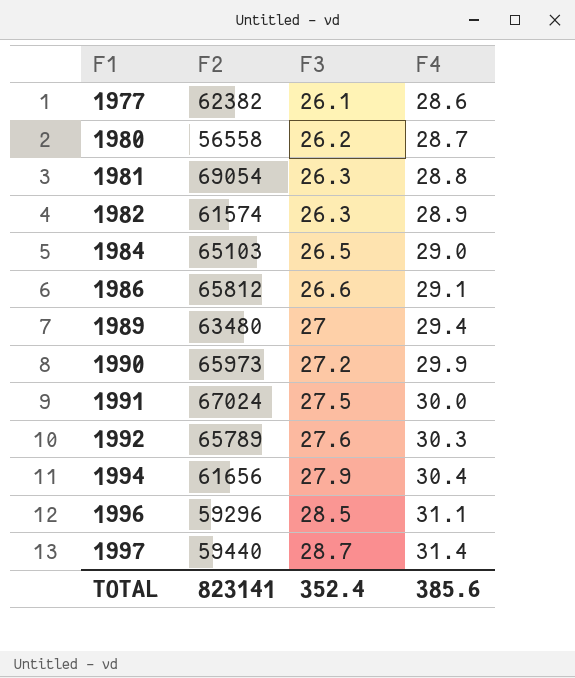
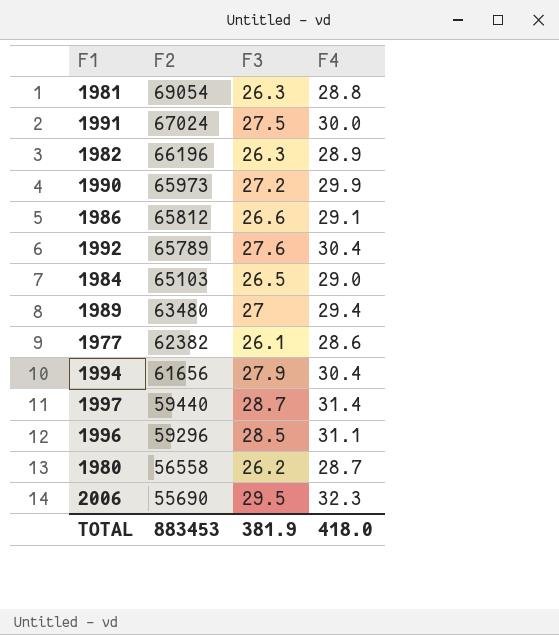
row order: F1 ascending -> F2 descending
1982 | F2: 61574 -> 66196
1992 | F4: 30.3 -> 30.4
row 2006: none -> 55690 | 29.5 | 32.3
TOTAL | F2: 823141 -> 883453
TOTAL | F3: 352.4 -> 381.9
TOTAL | F4: 385.6 -> 418.0

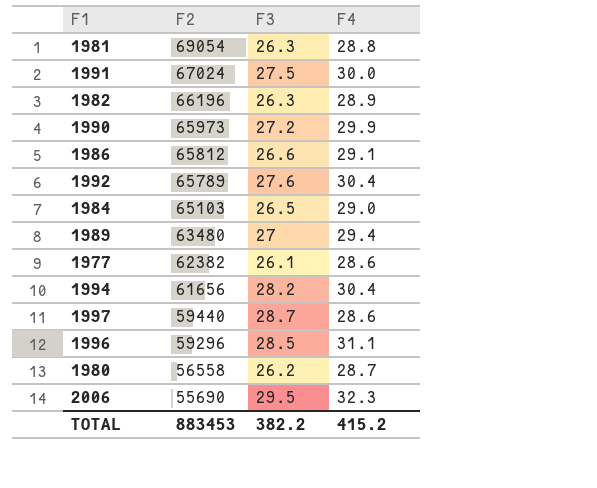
1994 | F3: 27.9 -> 28.2
1997 | F4: 31.4 -> 28.6
TOTAL | F3: 381.9 -> 382.2
TOTAL | F4: 418.0 -> 415.2

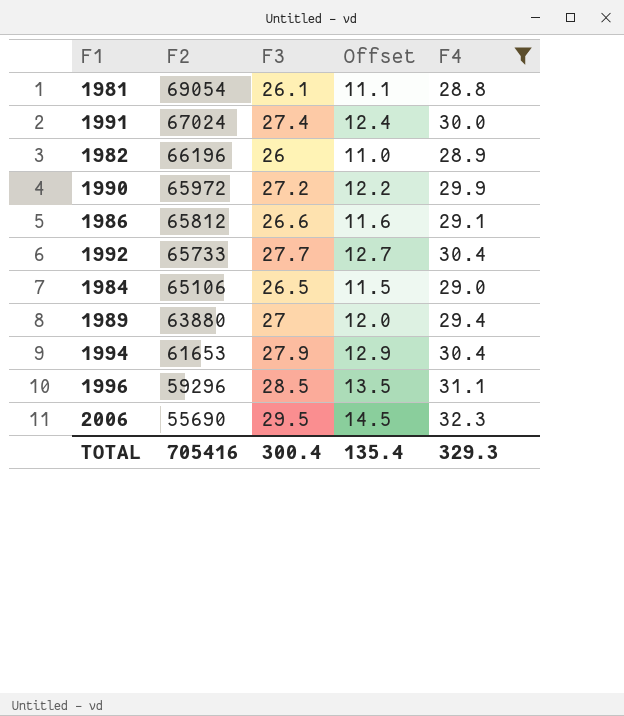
filter: none -> F4 >= 28.8
column Offset | formula: none -> [F3] - 15
1981 | F3: 26.3 -> 26.1
1991 | F3: 27.5 -> 27.4
1982 | F3: 26.3 -> 26
1990 | F2: 65973 -> 65972
1992 | F2: 65789 -> 65733
1992 | F3: 27.6 -> 27.7
1984 | F2: 65103 -> 65106
1989 | F2: 63480 -> 63880
1994 | F2: 61656 -> 61653
1994 | F3: 28.2 -> 27.9
TOTAL | F2: 883453 -> 705416
TOTAL | F3: 382.2 -> 300.4
TOTAL | F4: 415.2 -> 329.3

